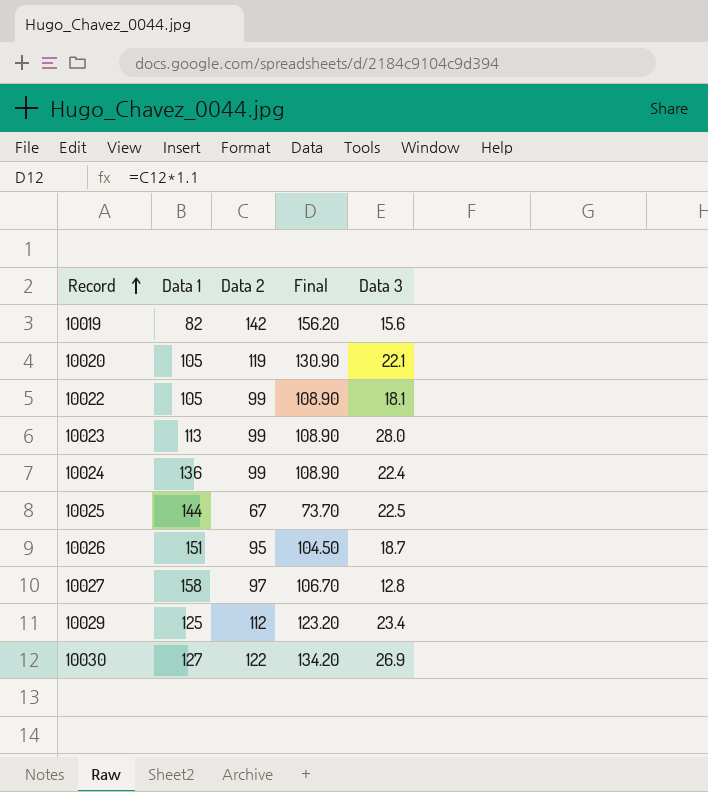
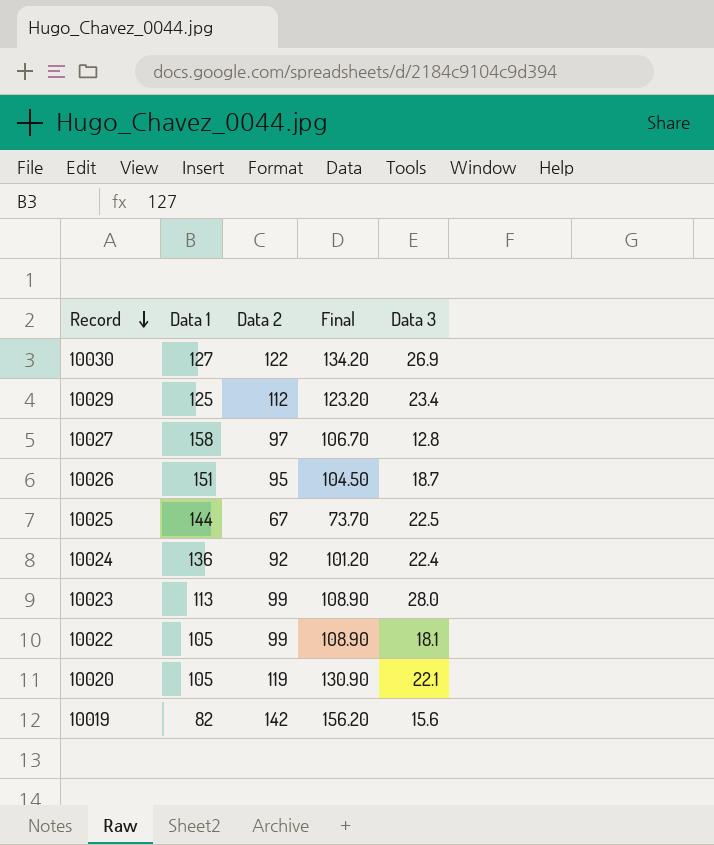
row order: Record ascending -> Record descending
10024 | Data 2: 99 -> 92
10024 | Final: 108.90 -> 101.20

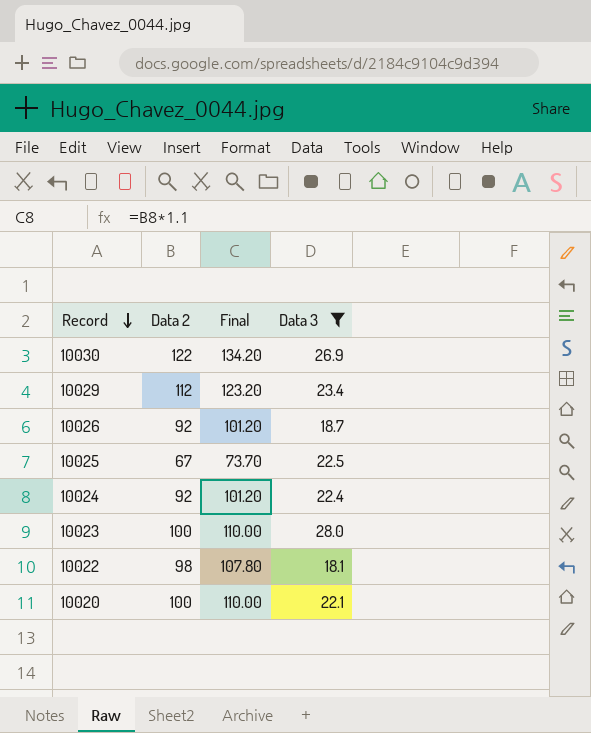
filter: none -> Data 3 >= 18.1
column Data 1 | position: 2 -> none
10026 | Data 2: 95 -> 92
10026 | Final: 104.50 -> 101.20
10023 | Data 2: 99 -> 100
10023 | Final: 108.90 -> 110.00
10022 | Data 2: 99 -> 98
10022 | Final: 108.90 -> 107.80
10020 | Data 2: 119 -> 100
10020 | Final: 130.90 -> 110.00

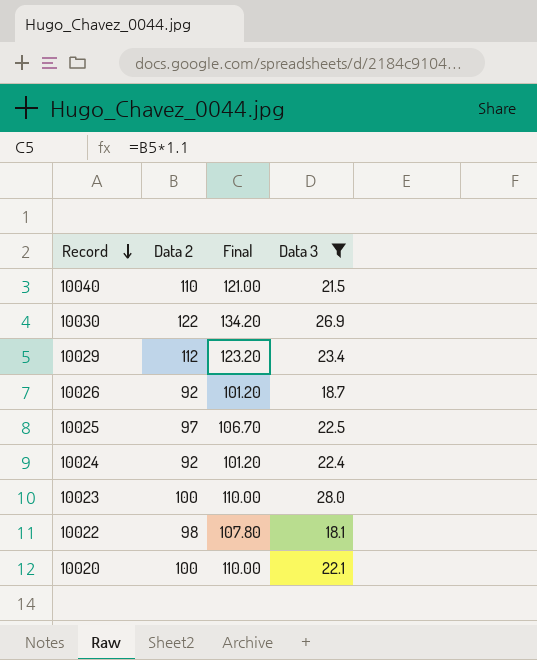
row 10040: none -> 110 | 121.00 | 21.5
10025 | Data 2: 67 -> 97
10025 | Final: 73.70 -> 106.70

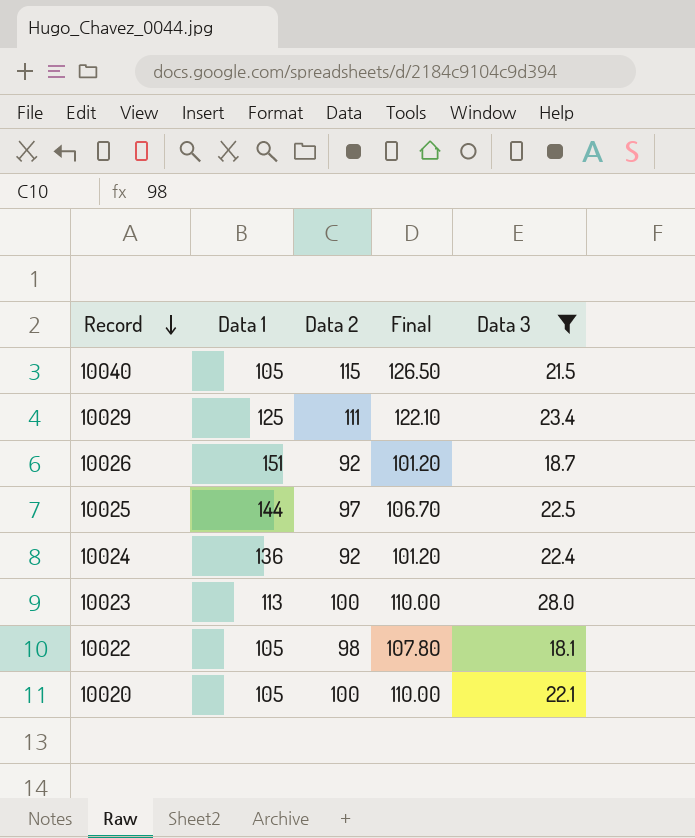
column Data 1 | position: none -> 2
row 10030: 122 | 134.20 | 26.9 -> none
10040 | Data 2: 110 -> 115
10040 | Final: 121.00 -> 126.50
10029 | Data 2: 112 -> 111
10029 | Final: 123.20 -> 122.10

